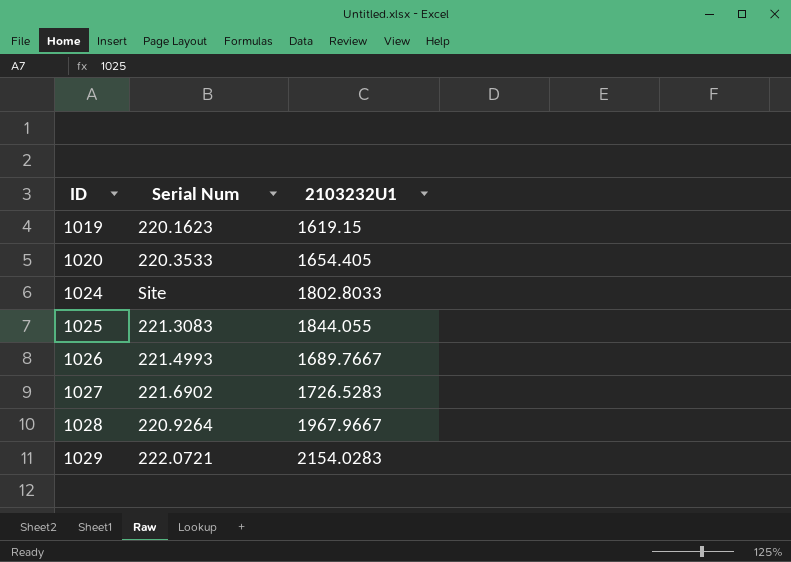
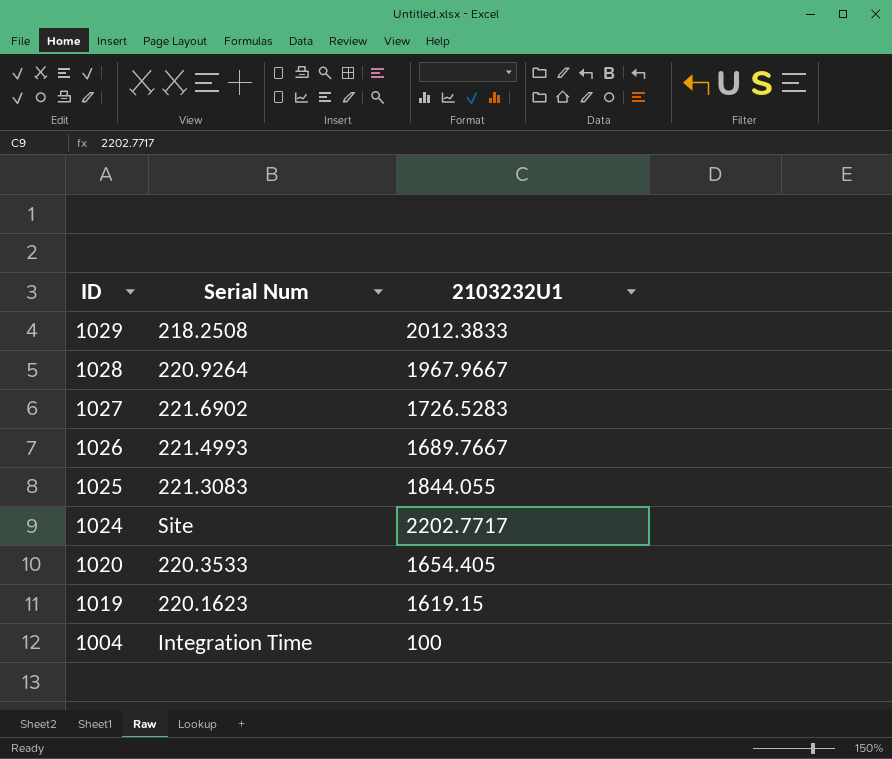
row order: ID ascending -> ID descending
1029 | Serial Num: 222.0721 -> 218.2508
1029 | 2103232U1: 2154.0283 -> 2012.3833
1024 | 2103232U1: 1802.8033 -> 2202.7717
row 1004: none -> Integration Time | 100

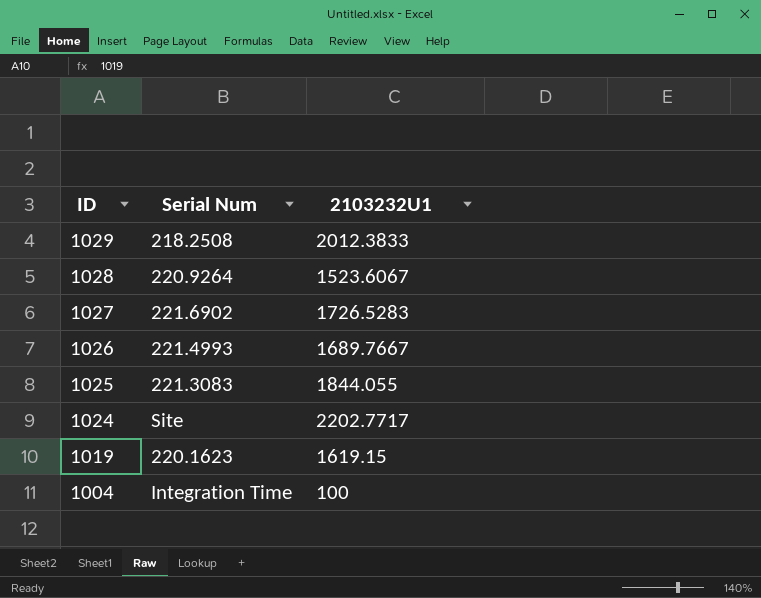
row 1020: 220.3533 | 1654.405 -> none
1028 | 2103232U1: 1967.9667 -> 1523.6067

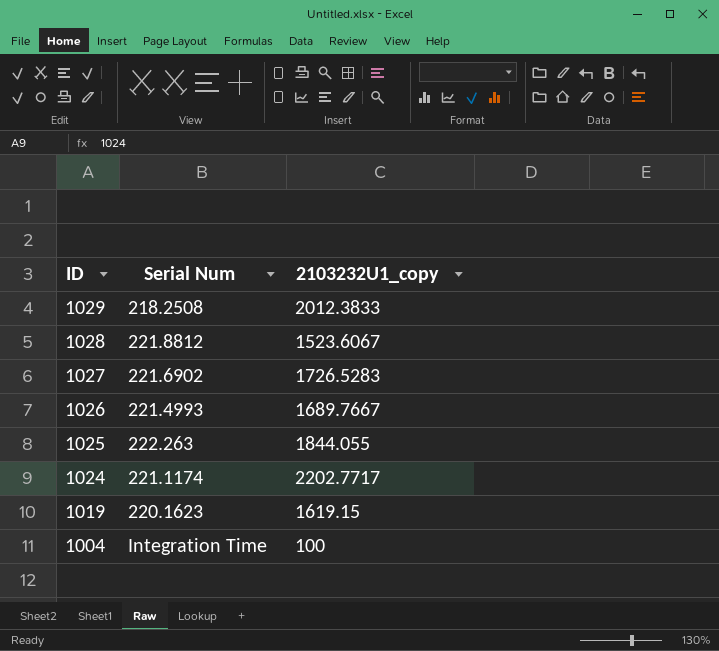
column name: 2103232U1 -> 2103232U1_copy
1028 | Serial Num: 220.9264 -> 221.8812
1025 | Serial Num: 221.3083 -> 222.263
1024 | Serial Num: Site -> 221.1174

